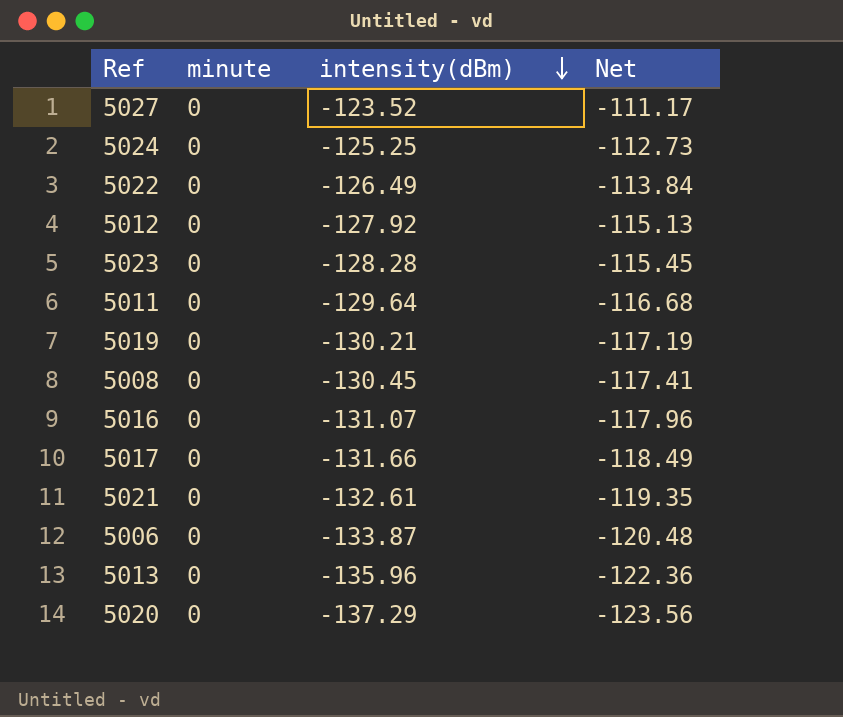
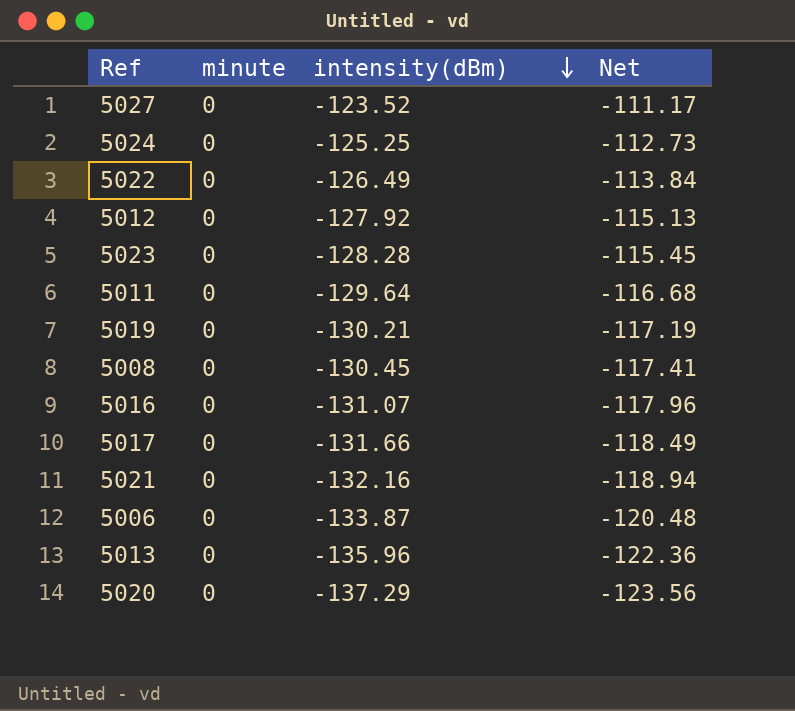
5021 | intensity(dBm): -132.61 -> -132.16
5021 | Net: -119.35 -> -118.94

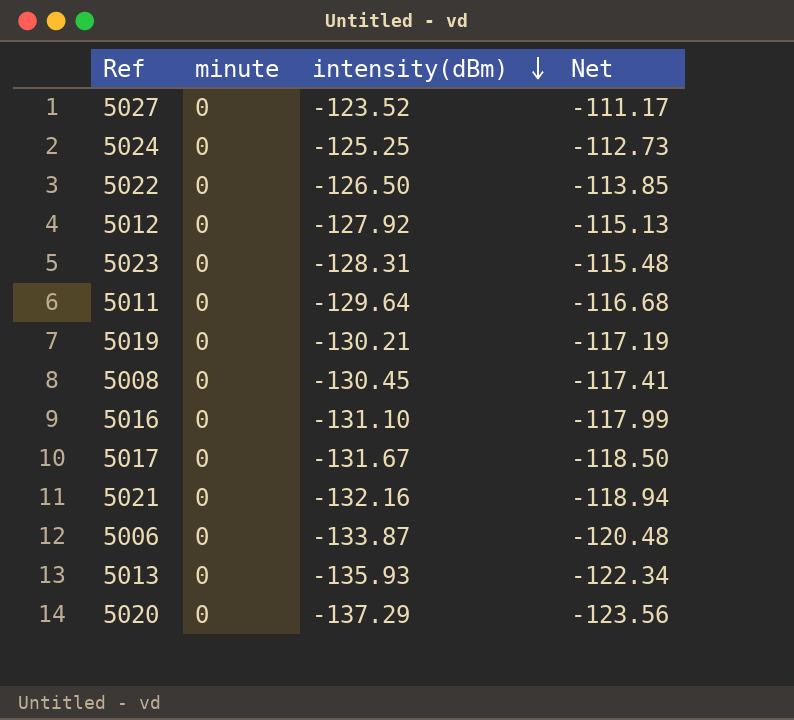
5022 | intensity(dBm): -126.49 -> -126.50
5022 | Net: -113.84 -> -113.85
5023 | intensity(dBm): -128.28 -> -128.31
5023 | Net: -115.45 -> -115.48
5016 | intensity(dBm): -131.07 -> -131.10
5016 | Net: -117.96 -> -117.99
5017 | intensity(dBm): -131.66 -> -131.67
5017 | Net: -118.49 -> -118.50
5013 | intensity(dBm): -135.96 -> -135.93
5013 | Net: -122.36 -> -122.34

